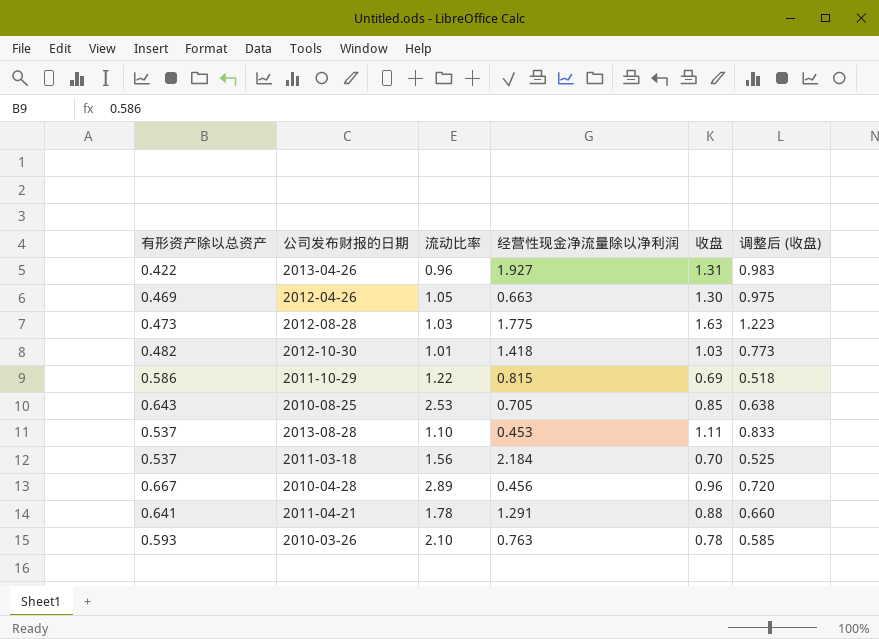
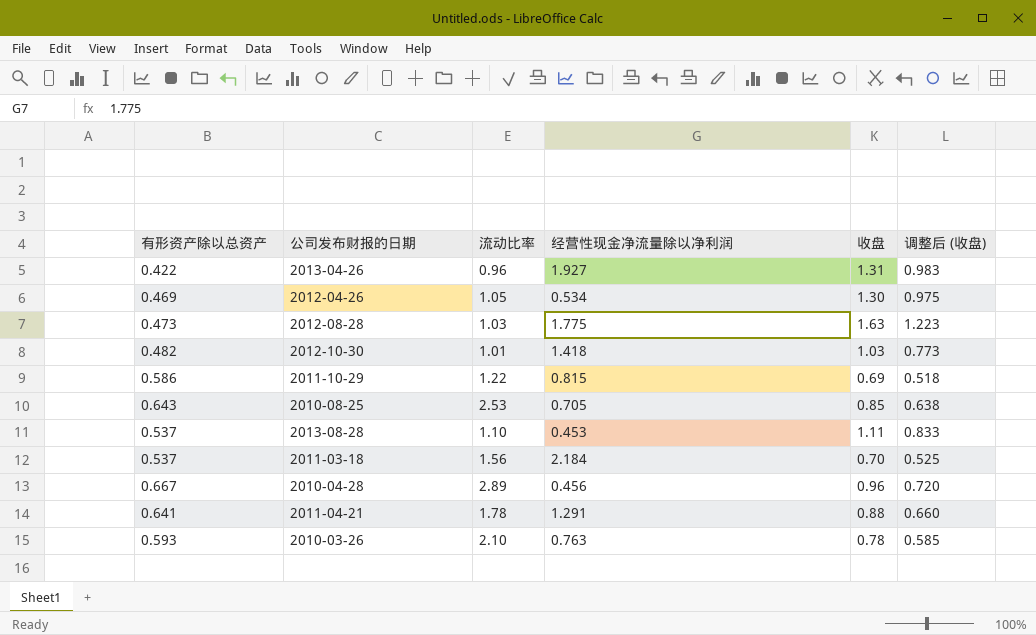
2012-04-26 | 经营性现金净流量除以净利润: 0.663 -> 0.534

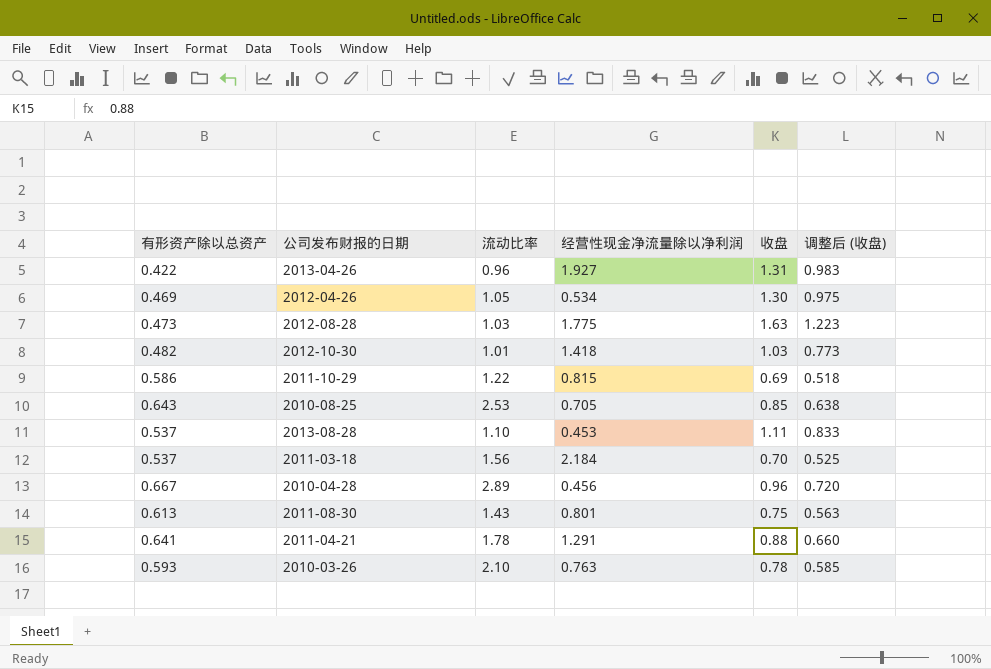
row 2011-08-30: none -> 0.613 | 1.43 | 0.801 | 0.75 | 0.563

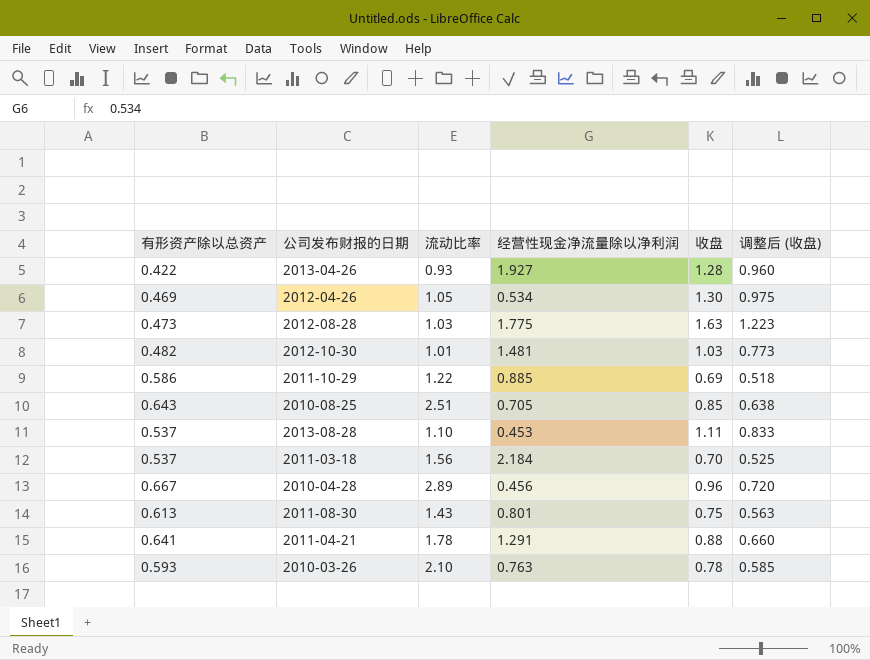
2013-04-26 | 流动比率: 0.96 -> 0.93
2013-04-26 | 收盘: 1.31 -> 1.28
2013-04-26 | 调整后 (收盘): 0.983 -> 0.960
2012-10-30 | 经营性现金净流量除以净利润: 1.418 -> 1.481
2011-10-29 | 经营性现金净流量除以净利润: 0.815 -> 0.885
2010-08-25 | 流动比率: 2.53 -> 2.51

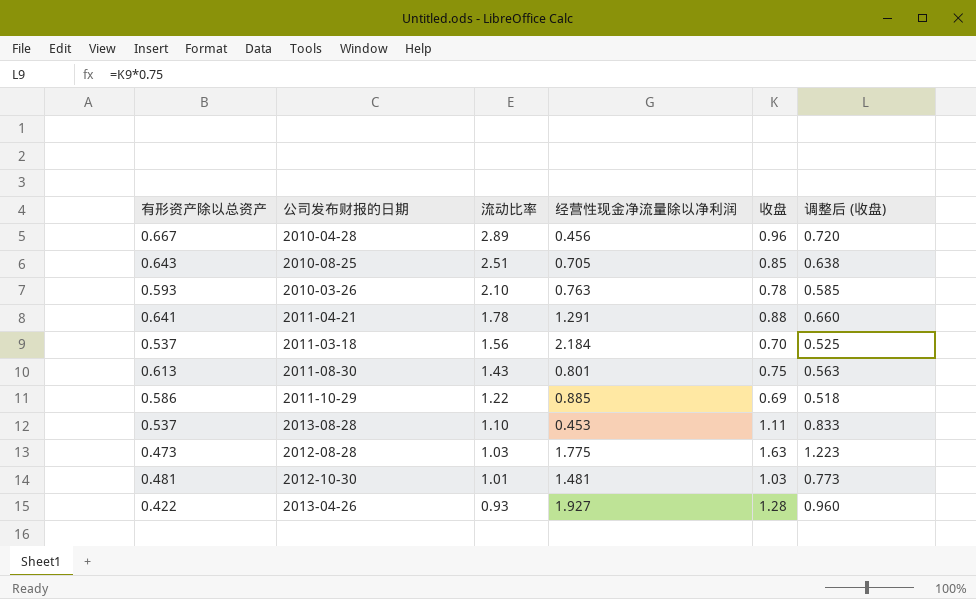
row order: none -> 流动比率 descending
row 2012-04-26: 0.469 | 1.05 | 0.534 | 1.30 | 0.975 -> none
2012-10-30 | 有形资产除以总资产: 0.482 -> 0.481

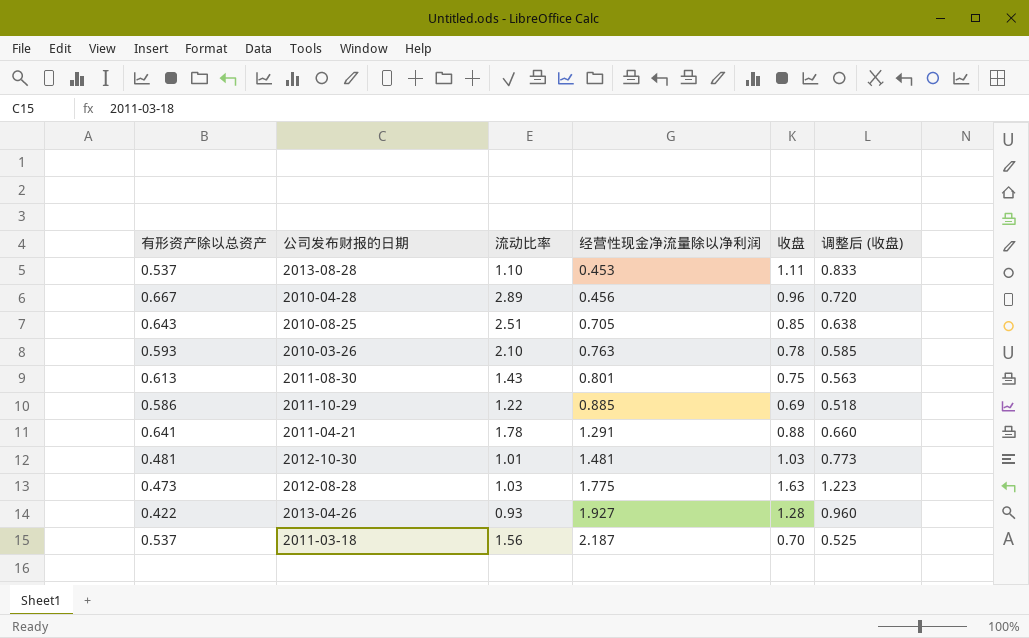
row order: 流动比率 descending -> 经营性现金净流量除以净利润 ascending
2011-03-18 | 经营性现金净流量除以净利润: 2.184 -> 2.187

